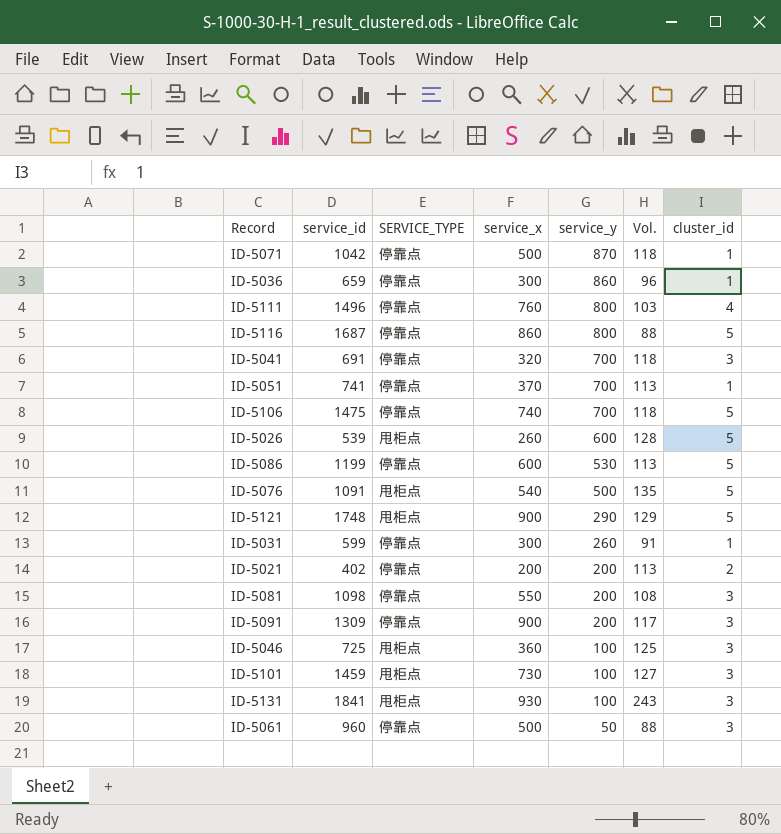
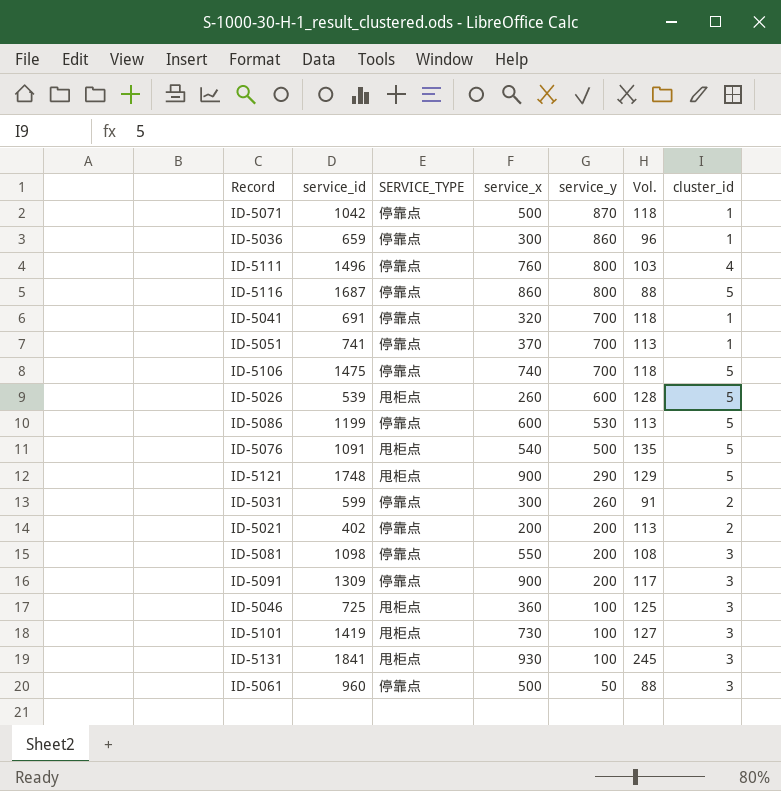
ID-5041 | cluster_id: 3 -> 1
ID-5031 | cluster_id: 1 -> 2
ID-5101 | service_id: 1459 -> 1419
ID-5131 | Vol.: 243 -> 245

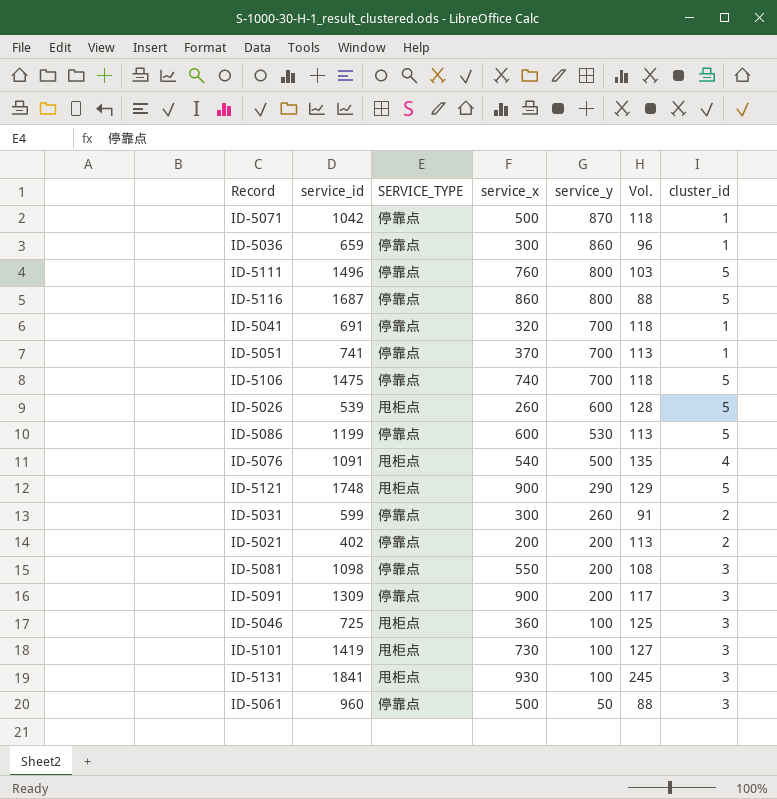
ID-5111 | cluster_id: 4 -> 5
ID-5076 | cluster_id: 5 -> 4

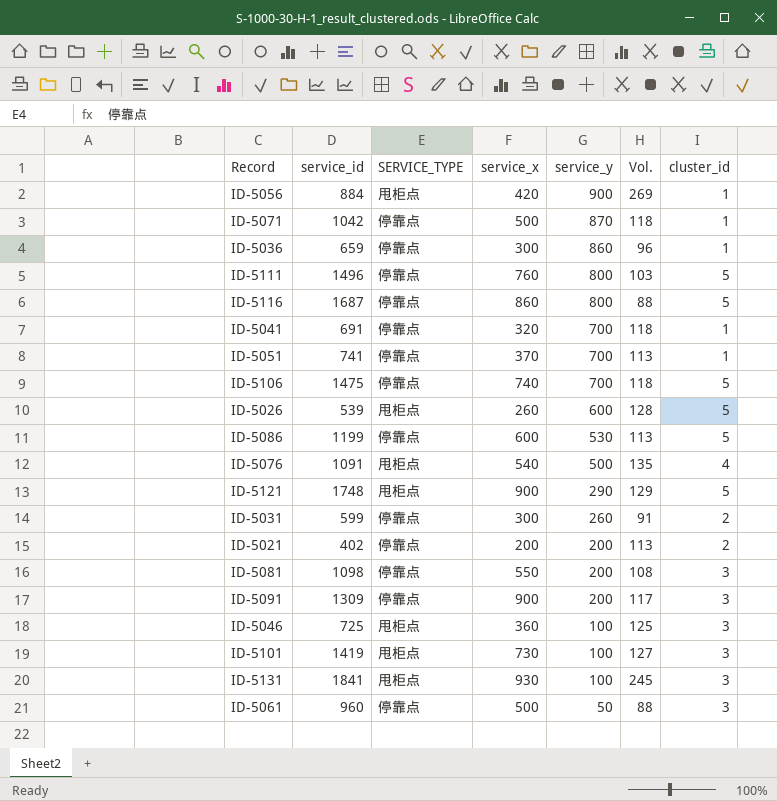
row ID-5056: none -> 884 | 甩柜点 | 420 | 900 | 269 | 1

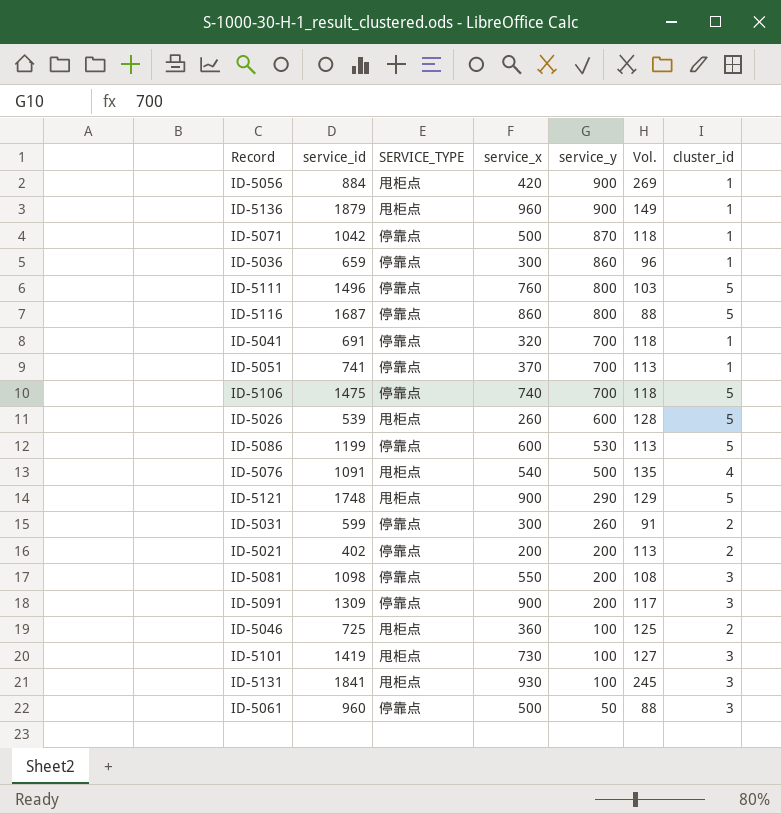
row ID-5136: none -> 1879 | 甩柜点 | 960 | 900 | 149 | 1
ID-5046 | cluster_id: 3 -> 2

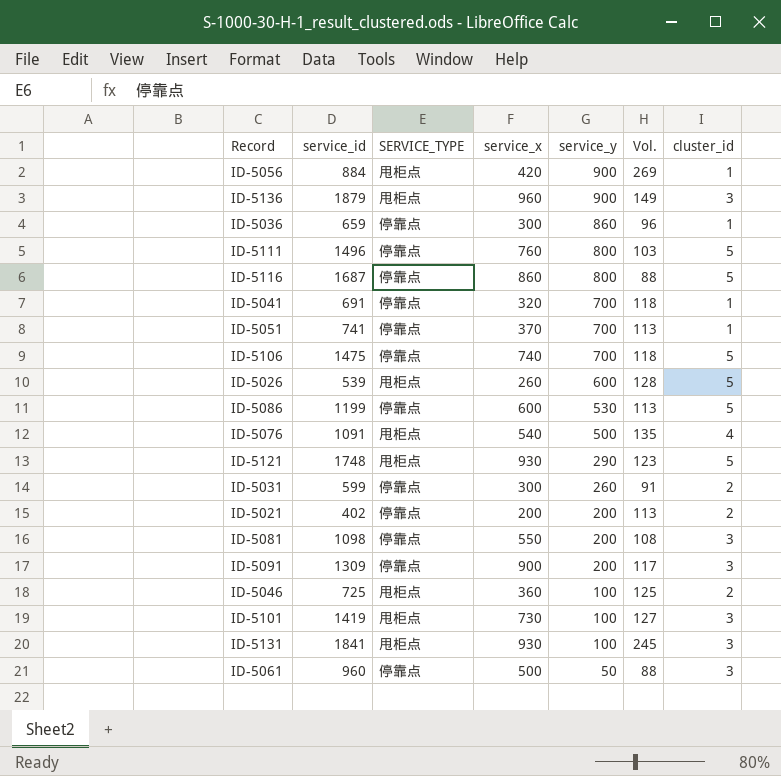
row ID-5071: 1042 | 停靠点 | 500 | 870 | 118 | 1 -> none
ID-5136 | cluster_id: 1 -> 3
ID-5121 | service_x: 900 -> 930
ID-5121 | Vol.: 129 -> 123

